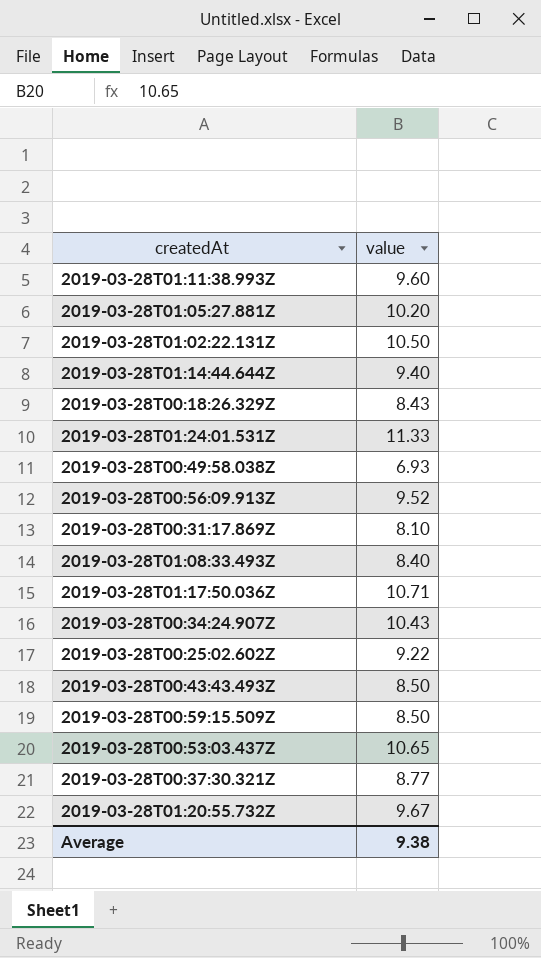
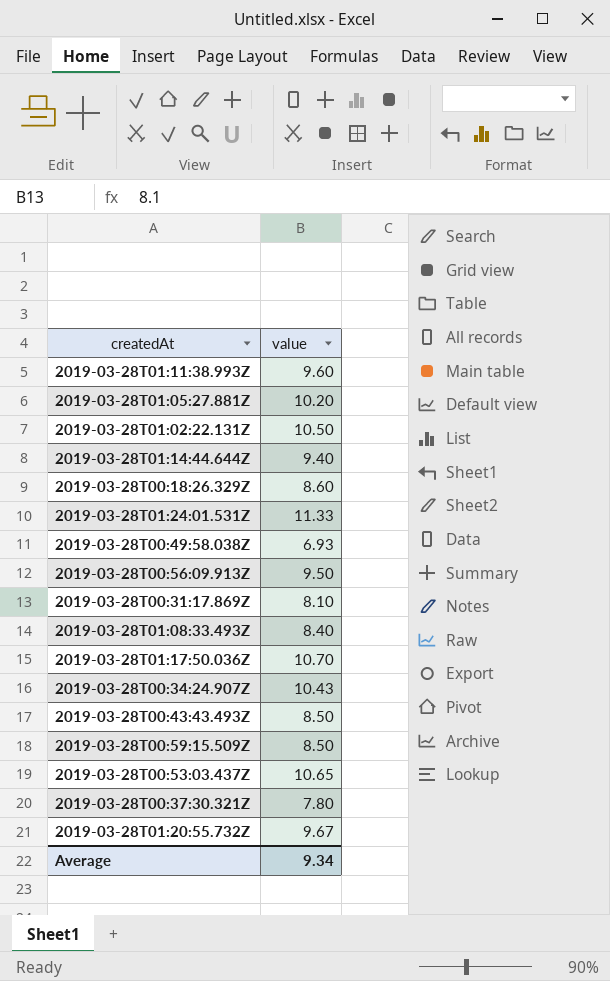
row 2019-03-28T00:25:02.602Z: 9.22 -> none
2019-03-28T00:18:26.329Z | value: 8.43 -> 8.60
2019-03-28T00:56:09.913Z | value: 9.52 -> 9.50
2019-03-28T01:17:50.036Z | value: 10.71 -> 10.70
2019-03-28T00:37:30.321Z | value: 8.77 -> 7.80
Average | value: 9.38 -> 9.34

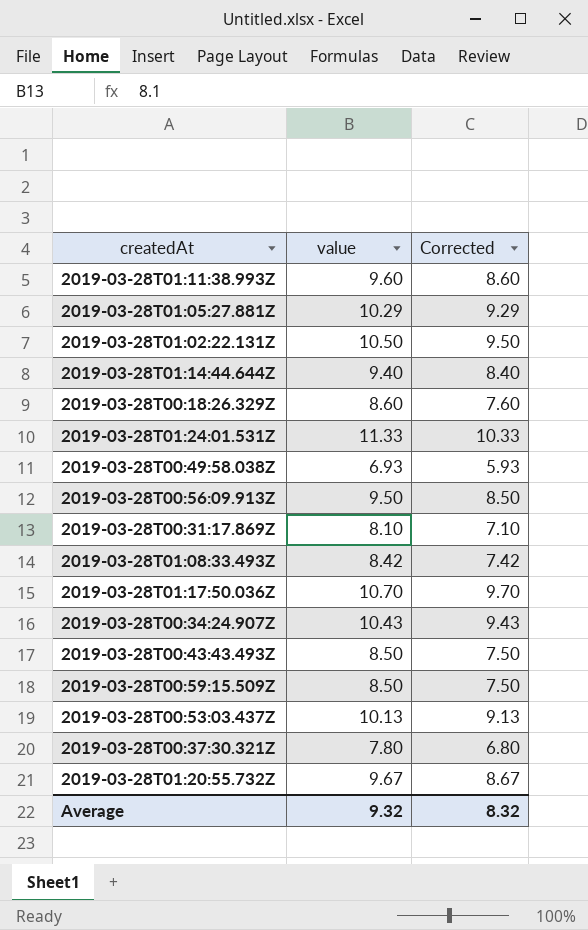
column Corrected | formula: none -> [value] - 1
2019-03-28T01:05:27.881Z | value: 10.20 -> 10.29
2019-03-28T01:08:33.493Z | value: 8.40 -> 8.42
2019-03-28T00:53:03.437Z | value: 10.65 -> 10.13
Average | value: 9.34 -> 9.32

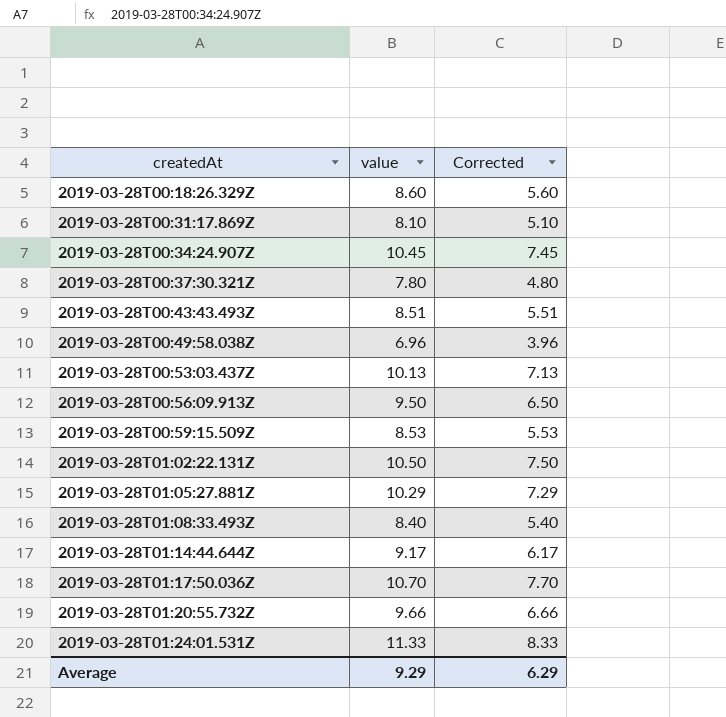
row order: none -> createdAt ascending
column Corrected | formula: [value] - 1 -> [value] - 3
row 2019-03-28T01:11:38.993Z: 9.60 | 8.60 -> none
2019-03-28T00:34:24.907Z | value: 10.43 -> 10.45
2019-03-28T00:43:43.493Z | value: 8.50 -> 8.51
2019-03-28T00:49:58.038Z | value: 6.93 -> 6.96
2019-03-28T00:59:15.509Z | value: 8.50 -> 8.53
2019-03-28T01:08:33.493Z | value: 8.42 -> 8.40
2019-03-28T01:14:44.644Z | value: 9.40 -> 9.17
2019-03-28T01:20:55.732Z | value: 9.67 -> 9.66
Average | value: 9.32 -> 9.29
Average | Corrected: 8.32 -> 6.29

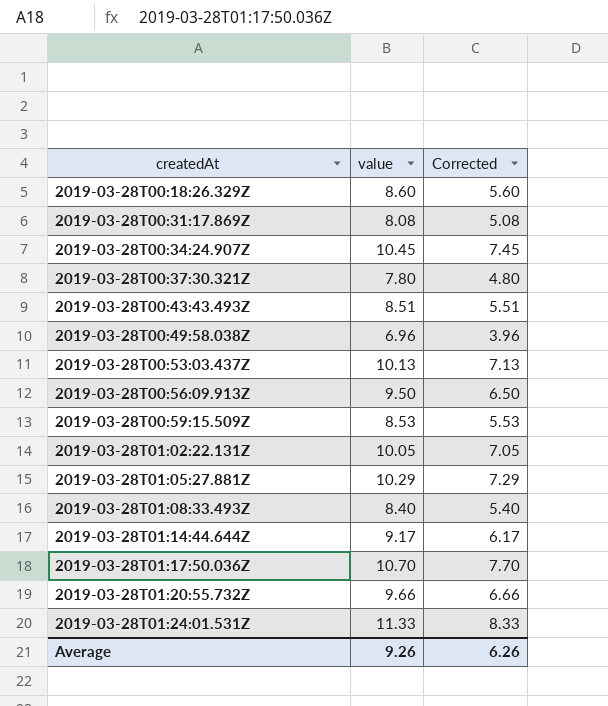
2019-03-28T00:31:17.869Z | value: 8.10 -> 8.08
2019-03-28T00:31:17.869Z | Corrected: 5.10 -> 5.08
2019-03-28T01:02:22.131Z | value: 10.50 -> 10.05
2019-03-28T01:02:22.131Z | Corrected: 7.50 -> 7.05
Average | value: 9.29 -> 9.26
Average | Corrected: 6.29 -> 6.26

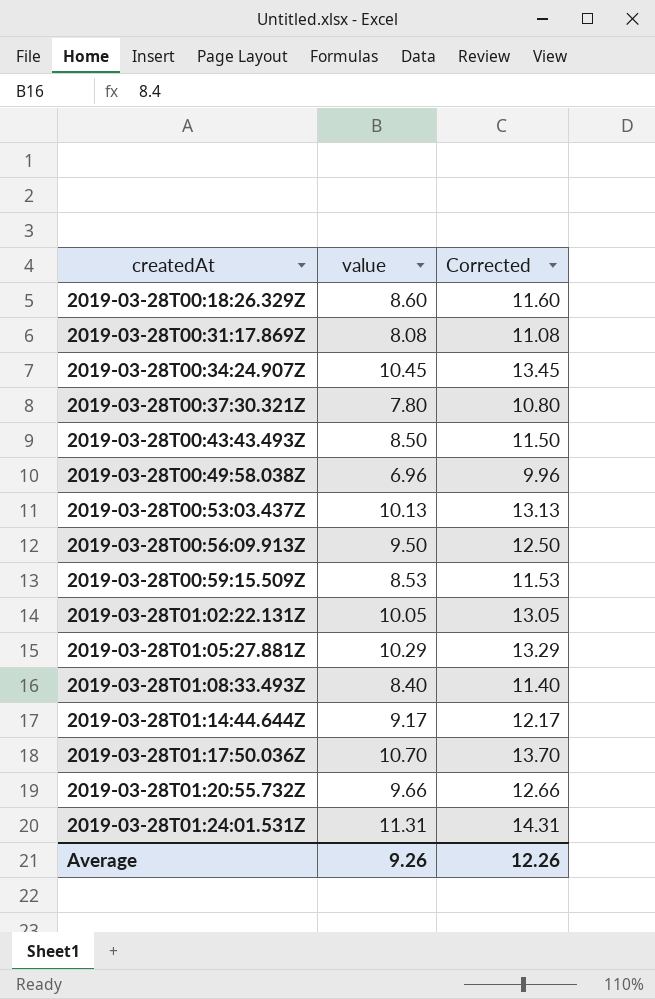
column Corrected | formula: [value] - 3 -> [value] + 3
2019-03-28T00:43:43.493Z | value: 8.51 -> 8.50
2019-03-28T01:24:01.531Z | value: 11.33 -> 11.31
Average | Corrected: 6.26 -> 12.26

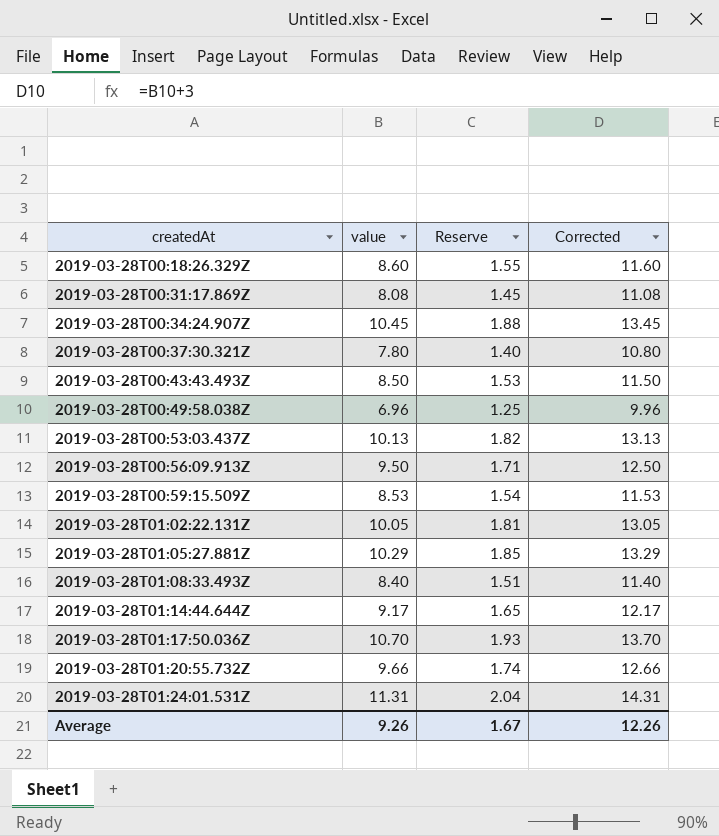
column Reserve | formula: none -> [value] * 0.18

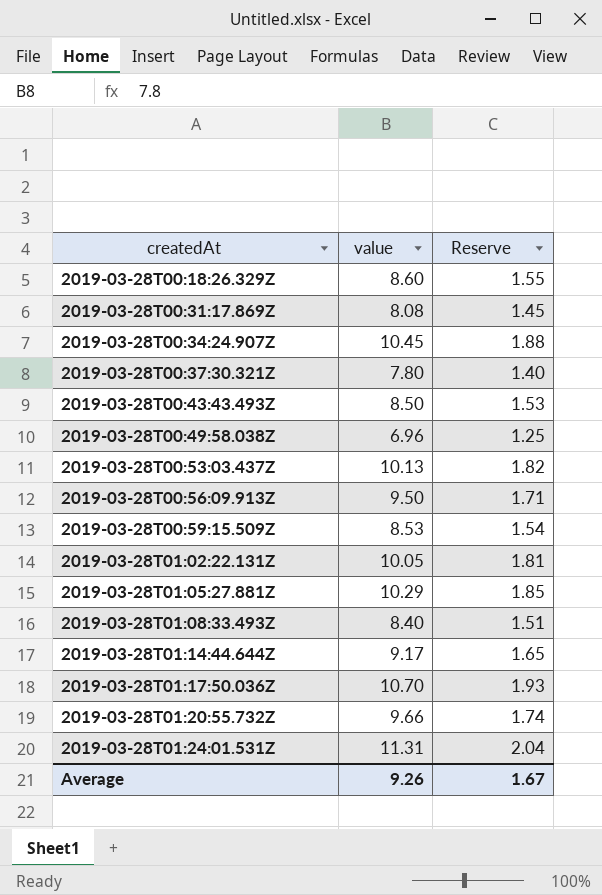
column Corrected | formula: [value] + 3 -> none

